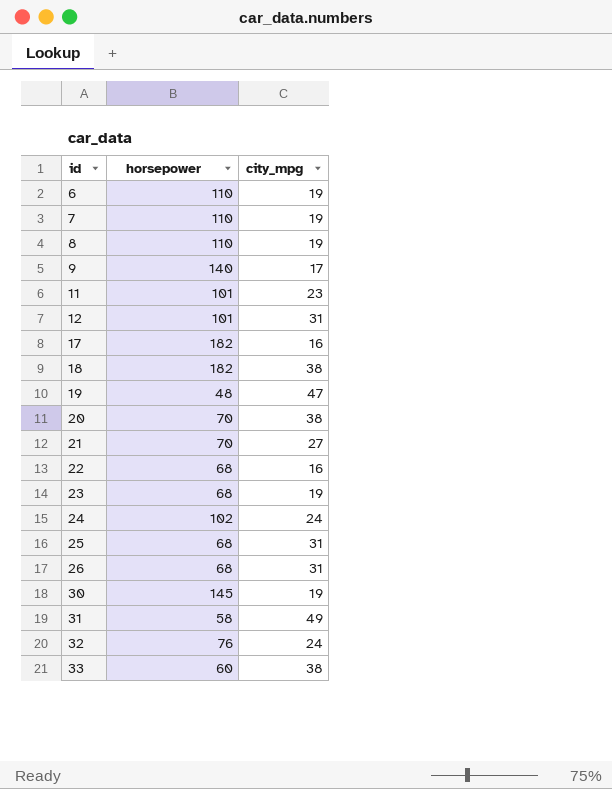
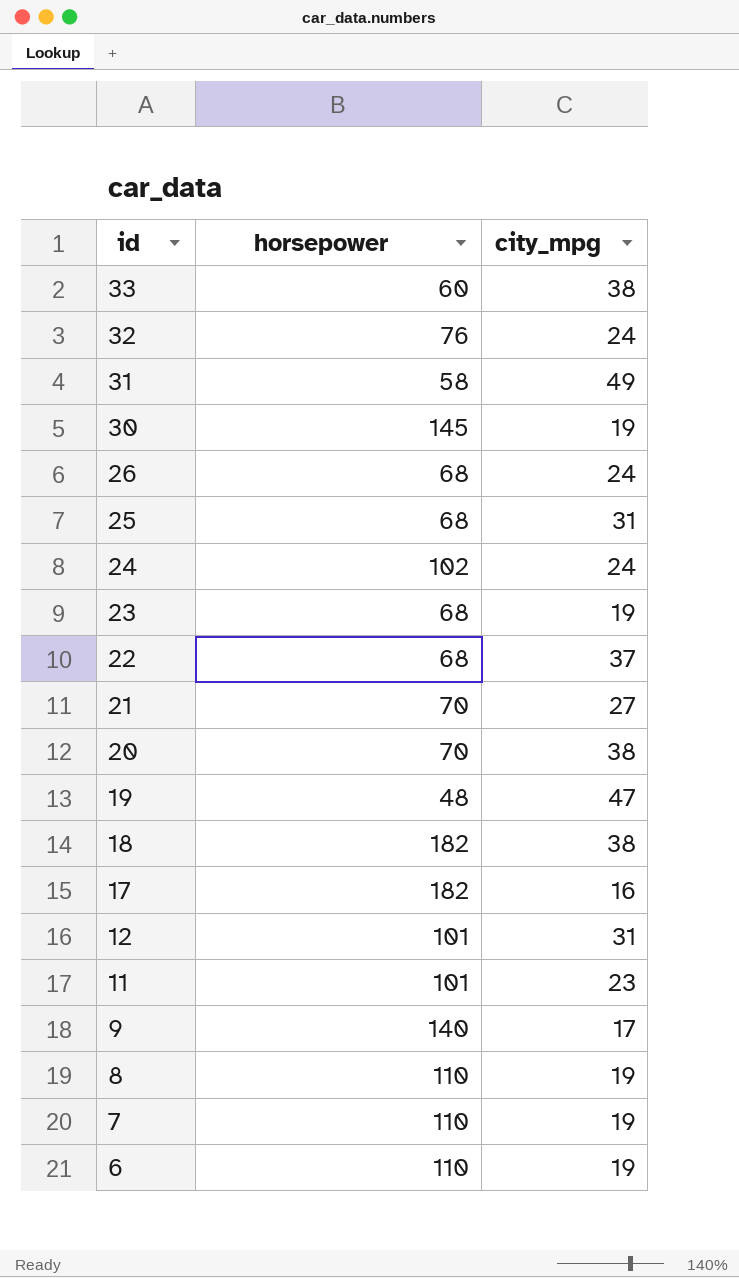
row order: id ascending -> id descending
26 | city_mpg: 31 -> 24
22 | city_mpg: 16 -> 37

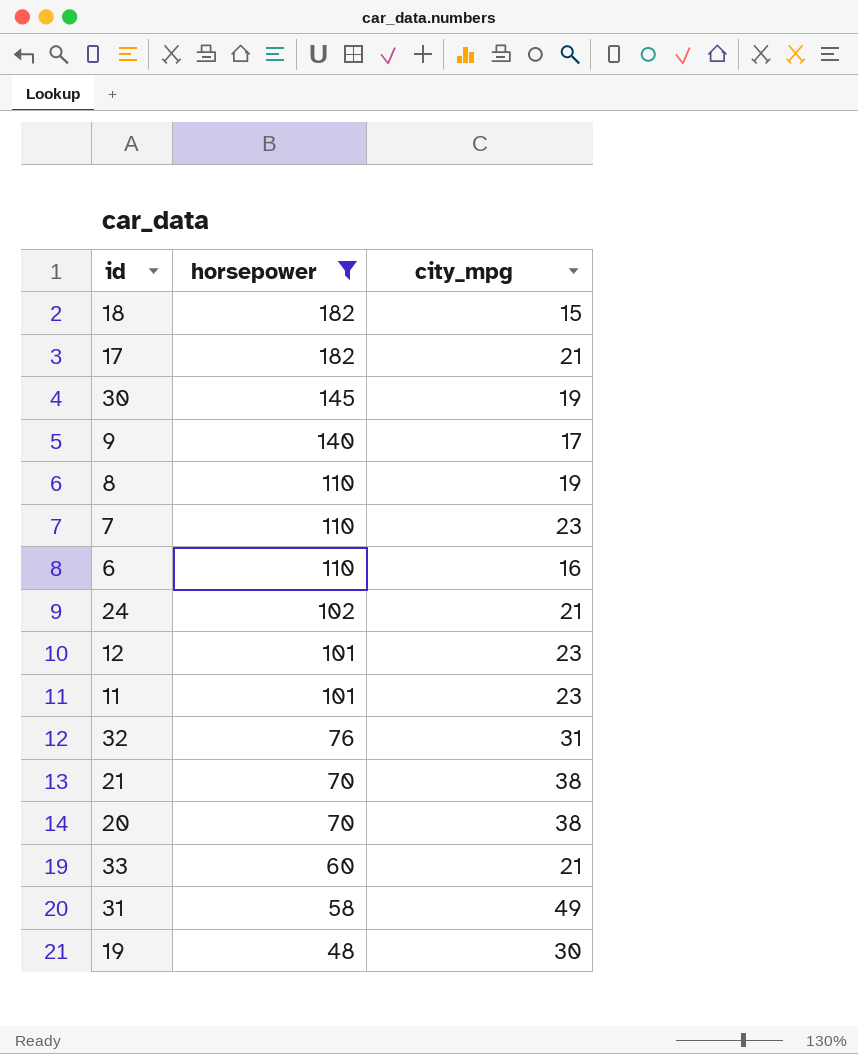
filter: none -> horsepower != 68
row order: id descending -> horsepower descending
18 | city_mpg: 38 -> 15
17 | city_mpg: 16 -> 21
7 | city_mpg: 19 -> 23
6 | city_mpg: 19 -> 16
24 | city_mpg: 24 -> 21
12 | city_mpg: 31 -> 23
32 | city_mpg: 24 -> 31
21 | city_mpg: 27 -> 38
33 | city_mpg: 38 -> 21
19 | city_mpg: 47 -> 30

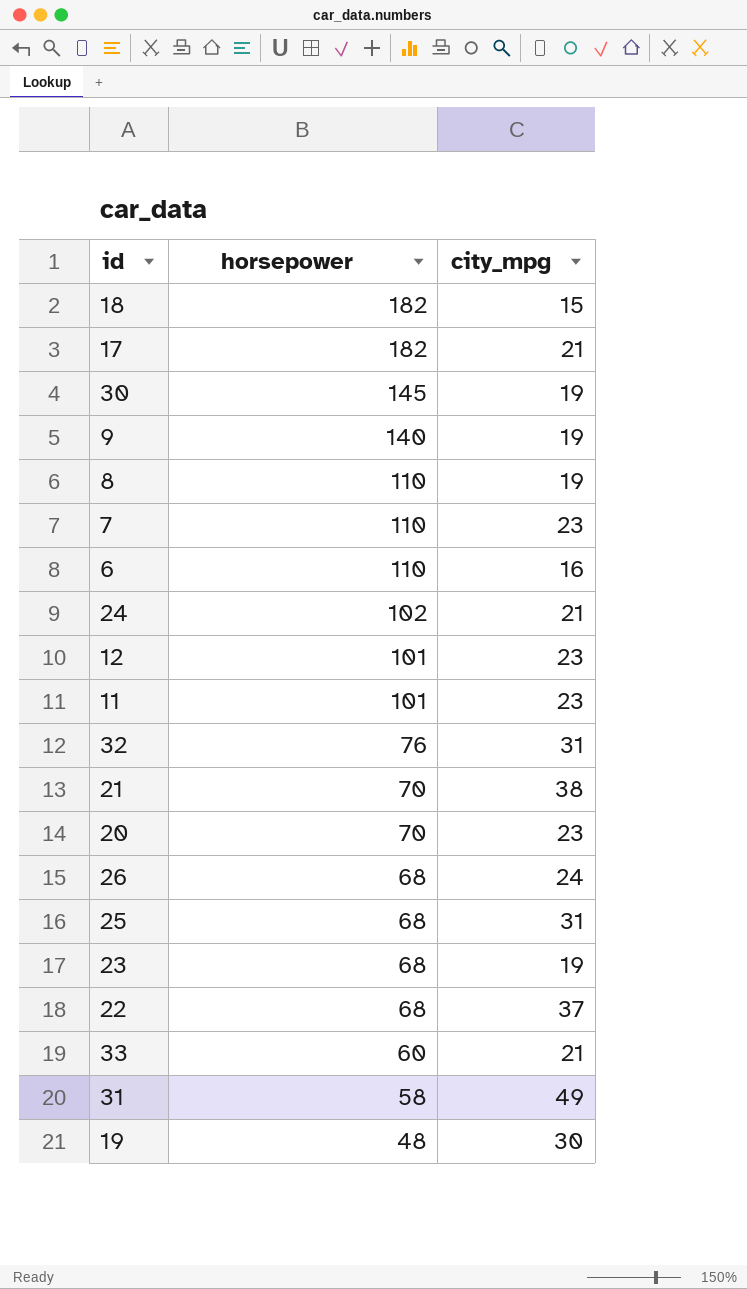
filter: horsepower != 68 -> none
9 | city_mpg: 17 -> 19
20 | city_mpg: 38 -> 23

